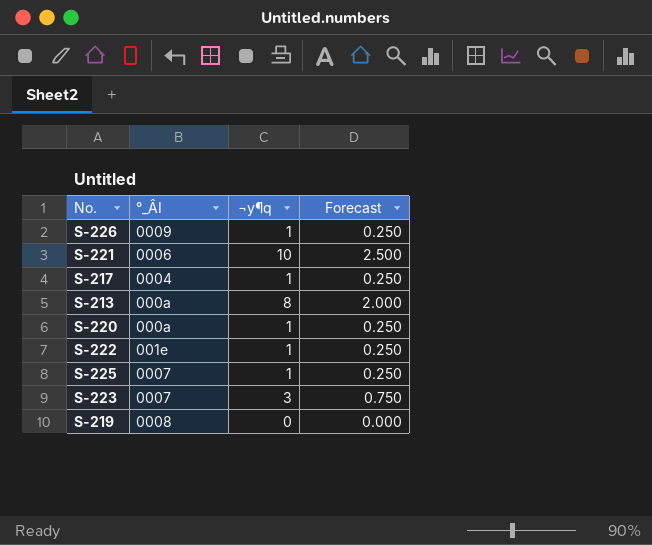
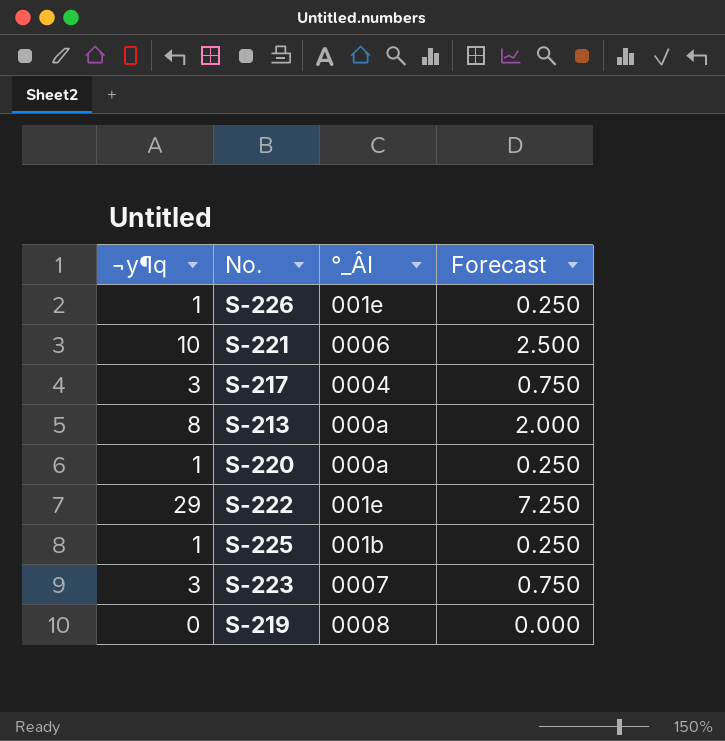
column ¬y¶q | position: 3 -> 1
S-226 | °_ÂI: 0009 -> 001e
S-217 | ¬y¶q: 1 -> 3
S-217 | Forecast: 0.250 -> 0.750
S-222 | ¬y¶q: 1 -> 29
S-222 | Forecast: 0.250 -> 7.250
S-225 | °_ÂI: 0007 -> 001b

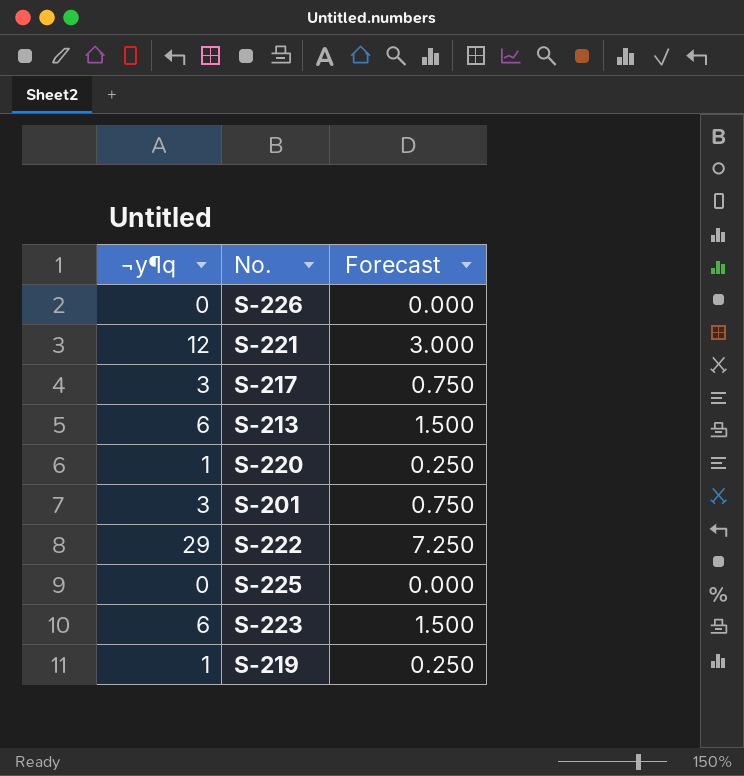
column °_ÂI | position: 3 -> none
S-226 | ¬y¶q: 1 -> 0
S-226 | Forecast: 0.250 -> 0.000
S-221 | ¬y¶q: 10 -> 12
S-221 | Forecast: 2.500 -> 3.000
S-213 | ¬y¶q: 8 -> 6
S-213 | Forecast: 2.000 -> 1.500
row S-201: none -> 3 | 0.750
S-225 | ¬y¶q: 1 -> 0
S-225 | Forecast: 0.250 -> 0.000
S-223 | ¬y¶q: 3 -> 6
S-223 | Forecast: 0.750 -> 1.500
S-219 | ¬y¶q: 0 -> 1
S-219 | Forecast: 0.000 -> 0.250

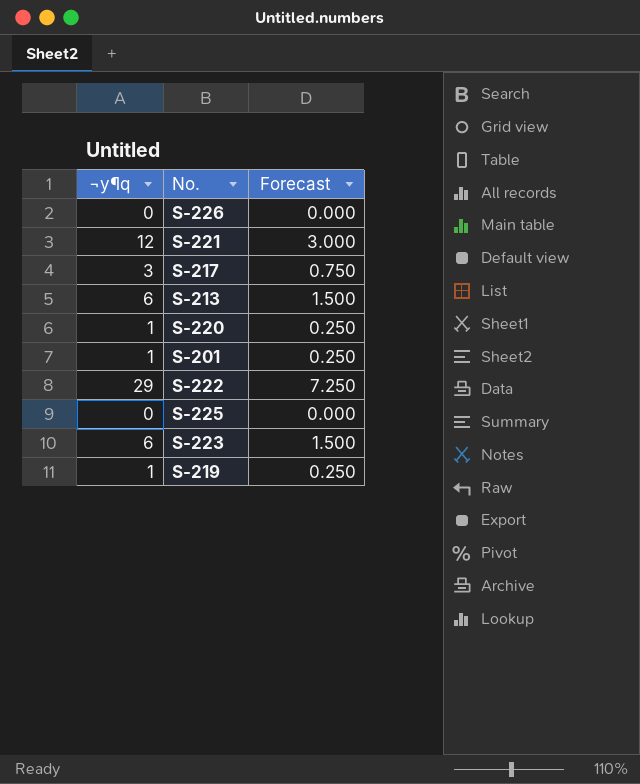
S-201 | ¬y¶q: 3 -> 1
S-201 | Forecast: 0.750 -> 0.250

